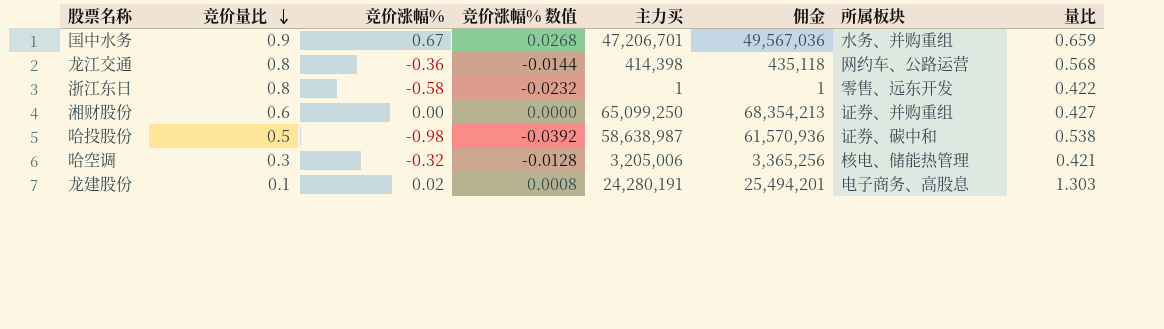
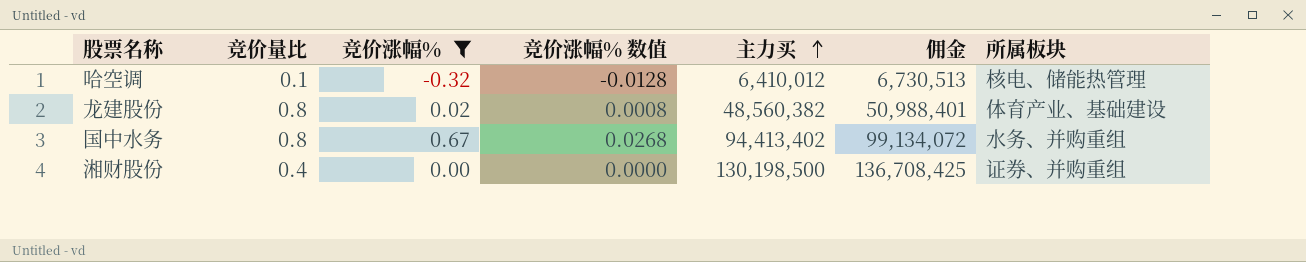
filter: none -> 竞价涨幅% >= -0.32
row order: 竞价量比 descending -> 主力买 ascending
column 量比 | position: 8 -> none
哈空调 | 竞价量比: 0.3 -> 0.1
哈空调 | 主力买: 3,205,006 -> 6,410,012
哈空调 | 佣金: 3,365,256 -> 6,730,513
龙建股份 | 竞价量比: 0.1 -> 0.8
龙建股份 | 主力买: 24,280,191 -> 48,560,382
龙建股份 | 佣金: 25,494,201 -> 50,988,401
龙建股份 | 所属板块: 电子商务、高股息 -> 体育产业、基础建设
国中水务 | 竞价量比: 0.9 -> 0.8
国中水务 | 主力买: 47,206,701 -> 94,413,402
国中水务 | 佣金: 49,567,036 -> 99,134,072
湘财股份 | 竞价量比: 0.6 -> 0.4
湘财股份 | 主力买: 65,099,250 -> 130,198,500
湘财股份 | 佣金: 68,354,213 -> 136,708,425

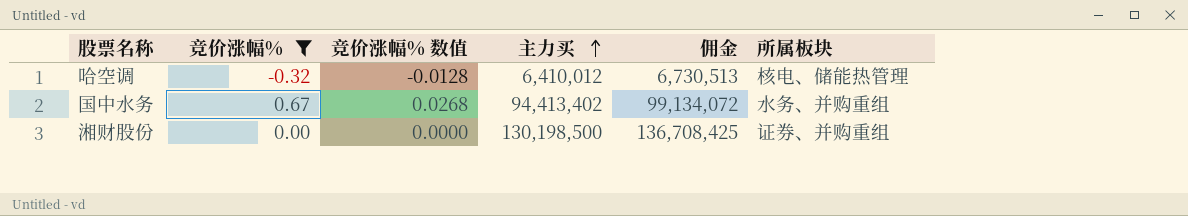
column 竞价量比 | position: 2 -> none
row 龙建股份: 0.8 | 0.02 | 0.0008 | 48,560,382 | 50,988,401 | 体育产业、基础建设 -> none

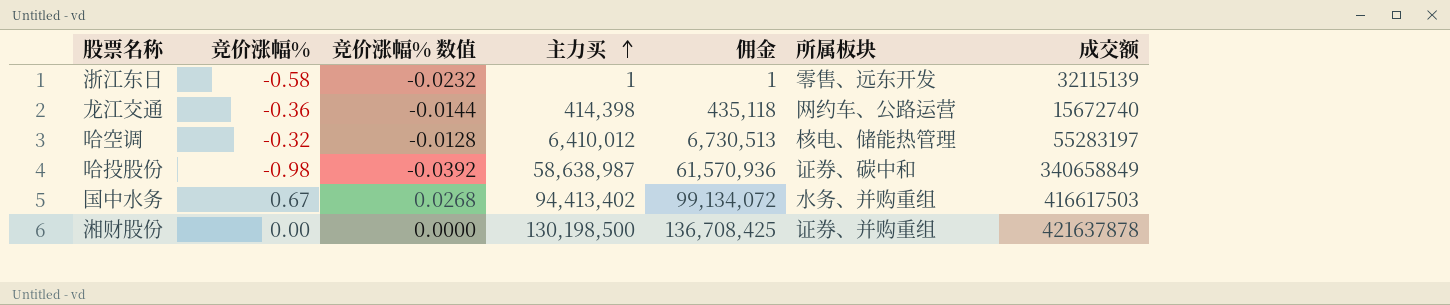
filter: 竞价涨幅% >= -0.32 -> none
column 成交额 | position: none -> 7

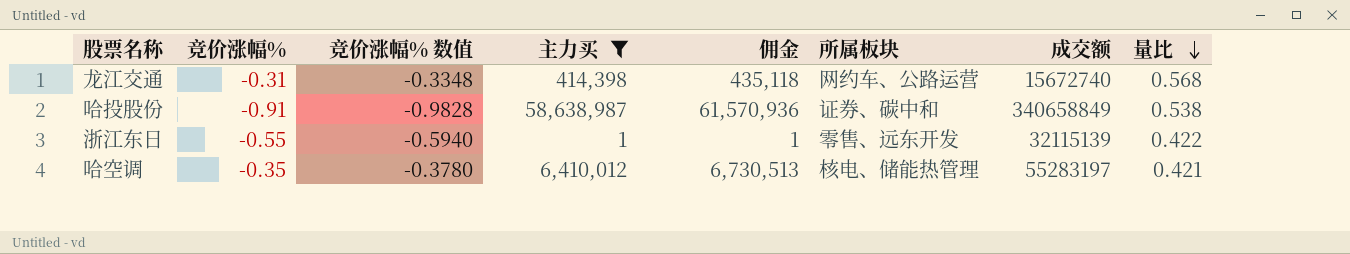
filter: none -> 主力买 <= 58,638,987
row order: 主力买 ascending -> 量比 descending
column 竞价涨幅% 数值 | formula: [竞价涨幅%] * 0.04 -> [竞价涨幅%] * 1.08
column 量比 | position: none -> 8
龙江交通 | 竞价涨幅%: -0.36 -> -0.31
哈投股份 | 竞价涨幅%: -0.98 -> -0.91
浙江东日 | 竞价涨幅%: -0.58 -> -0.55
哈空调 | 竞价涨幅%: -0.32 -> -0.35

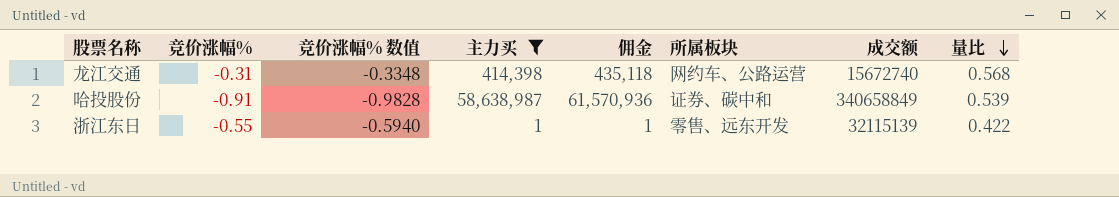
row 哈空调: -0.35 | -0.3780 | 6,410,012 | 6,730,513 | 核电、储能热管理 | 55283197 | 0.421 -> none
哈投股份 | 量比: 0.538 -> 0.539

